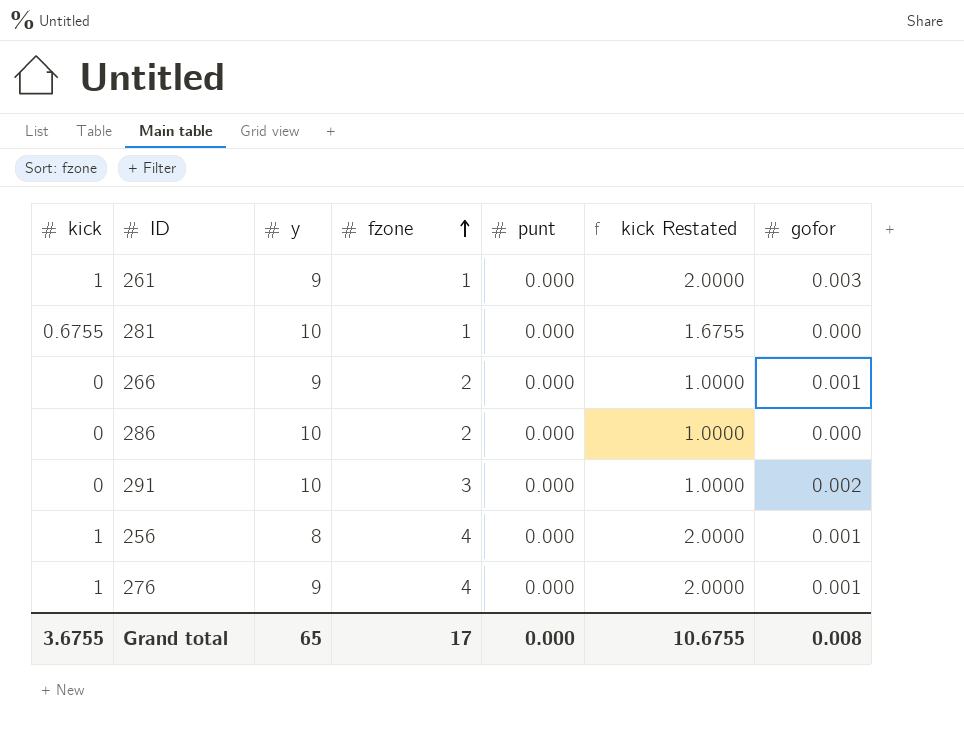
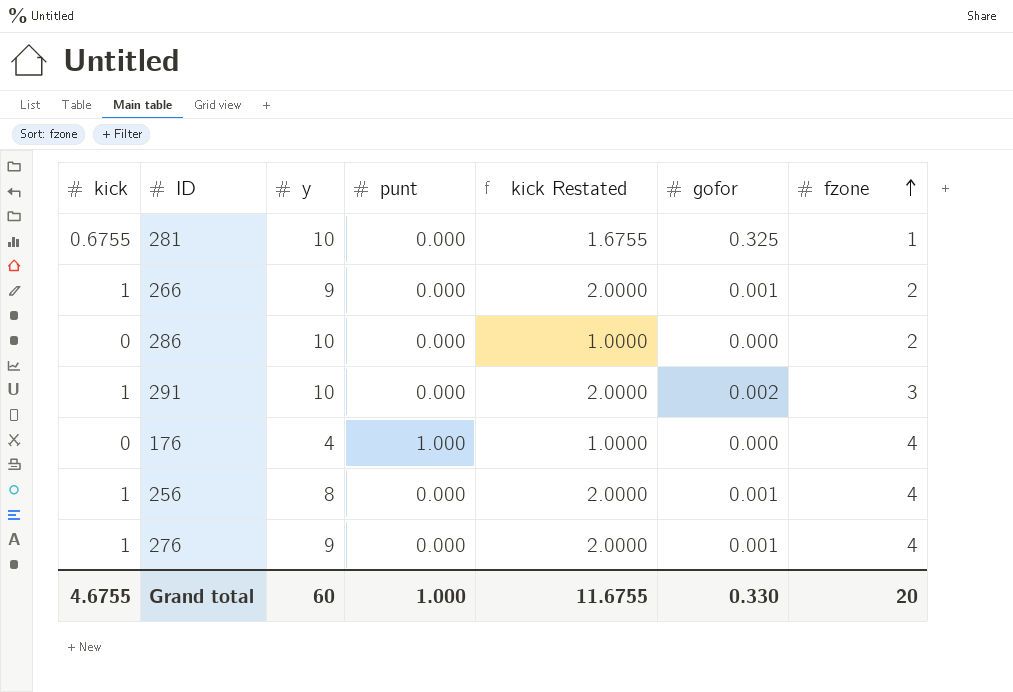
column fzone | position: 4 -> 7
row 261: 1 | 9 | 1 | 0.000 | 2.0000 | 0.003 -> none
281 | gofor: 0.000 -> 0.325
266 | kick: 0 -> 1
266 | kick Restated: 1.0000 -> 2.0000
291 | kick: 0 -> 1
291 | kick Restated: 1.0000 -> 2.0000
row 176: none -> 0 | 4 | 1.000 | 1.0000 | 0.000 | 4
Grand total | kick: 3.6755 -> 4.6755
Grand total | y: 65 -> 60
Grand total | punt: 0.000 -> 1.000
Grand total | kick Restated: 10.6755 -> 11.6755
Grand total | gofor: 0.008 -> 0.330
Grand total | fzone: 17 -> 20

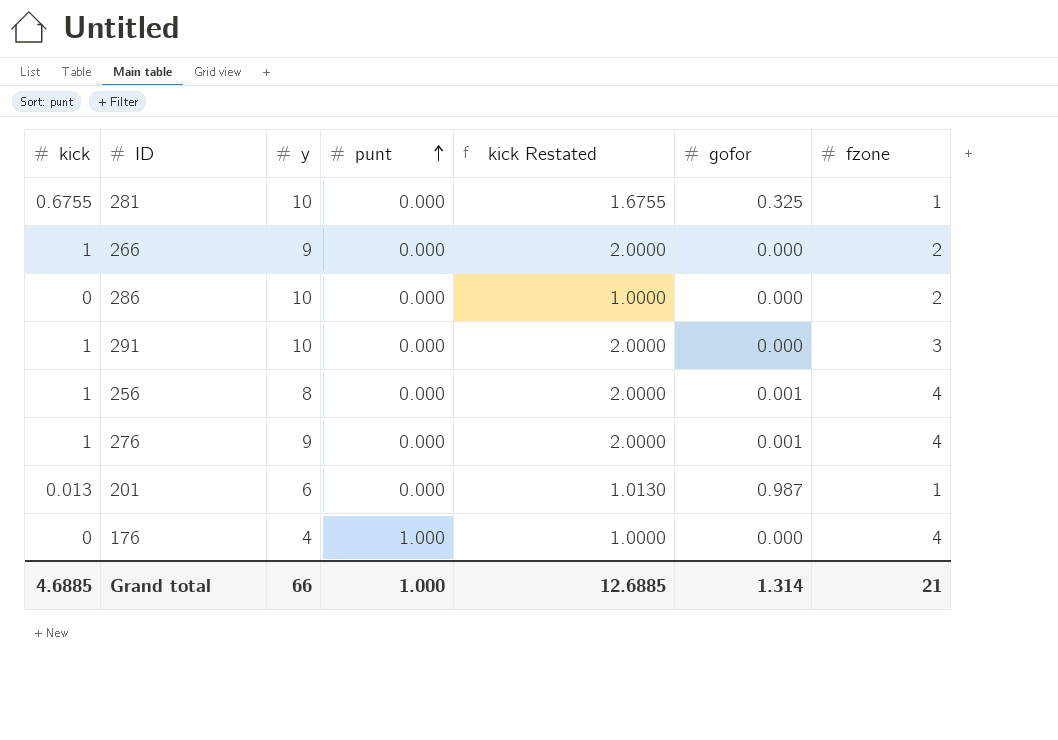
row order: fzone ascending -> punt ascending
266 | gofor: 0.001 -> 0.000
291 | gofor: 0.002 -> 0.000
row 201: none -> 0.013 | 6 | 0.000 | 1.0130 | 0.987 | 1
Grand total | kick: 4.6755 -> 4.6885
Grand total | y: 60 -> 66
Grand total | kick Restated: 11.6755 -> 12.6885
Grand total | gofor: 0.330 -> 1.314
Grand total | fzone: 20 -> 21

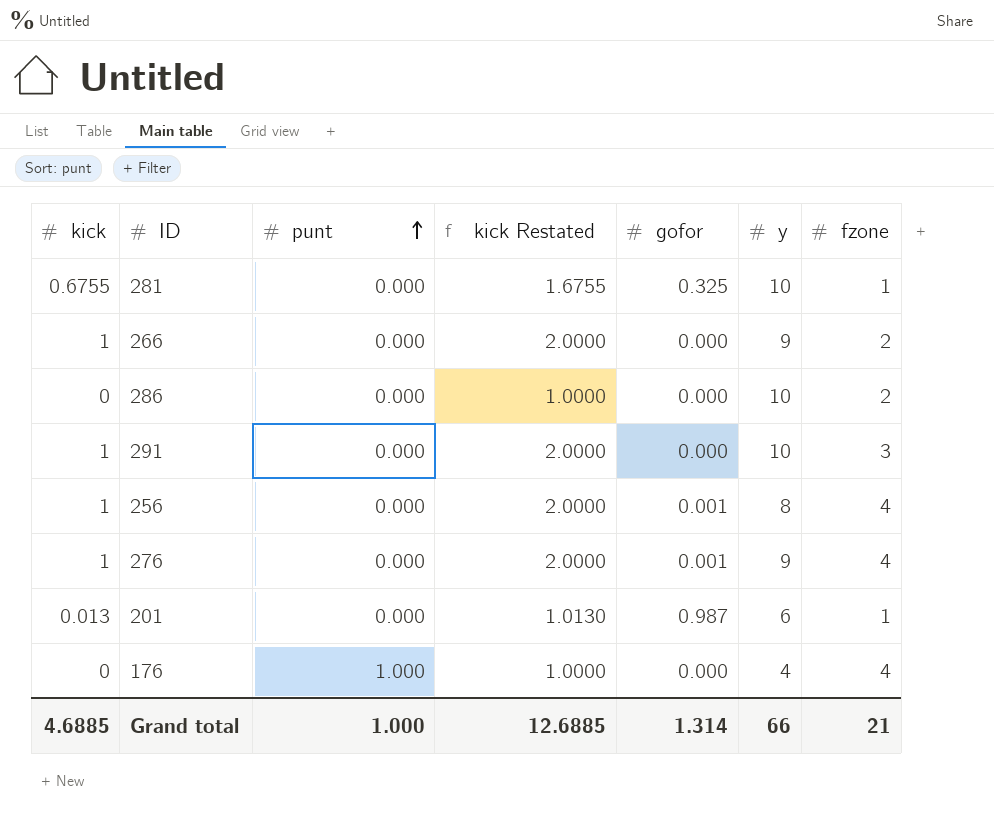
column y | position: 3 -> 6

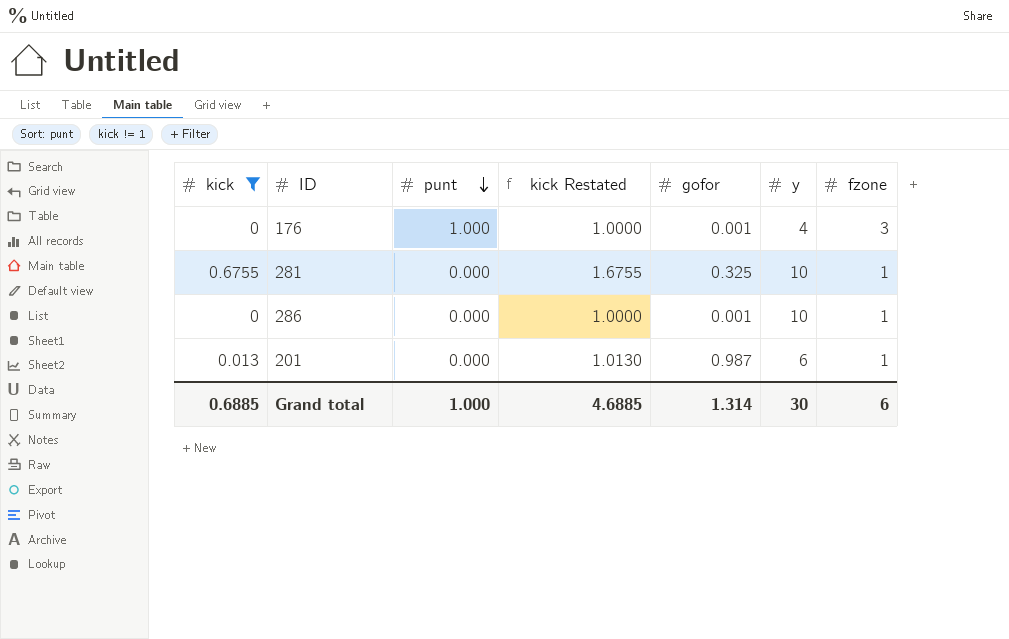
filter: none -> kick != 1
row order: punt ascending -> punt descending
176 | gofor: 0.000 -> 0.001
176 | fzone: 4 -> 3
286 | gofor: 0.000 -> 0.001
286 | fzone: 2 -> 1
Grand total | kick: 4.6885 -> 0.6885
Grand total | kick Restated: 12.6885 -> 4.6885
Grand total | y: 66 -> 30
Grand total | fzone: 21 -> 6

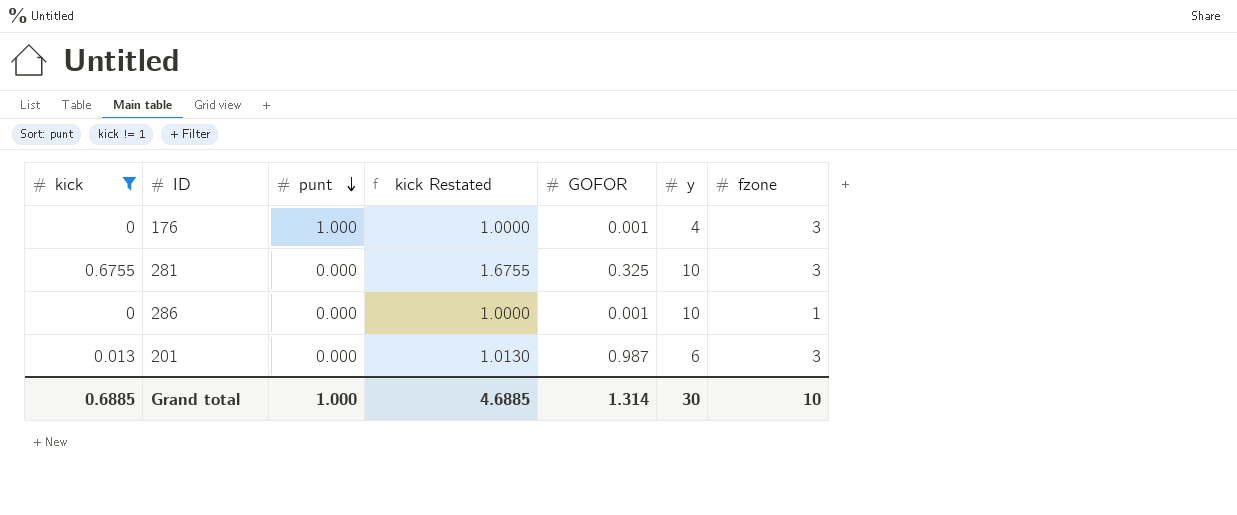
column name: gofor -> GOFOR
281 | fzone: 1 -> 3
201 | fzone: 1 -> 3
Grand total | fzone: 6 -> 10

